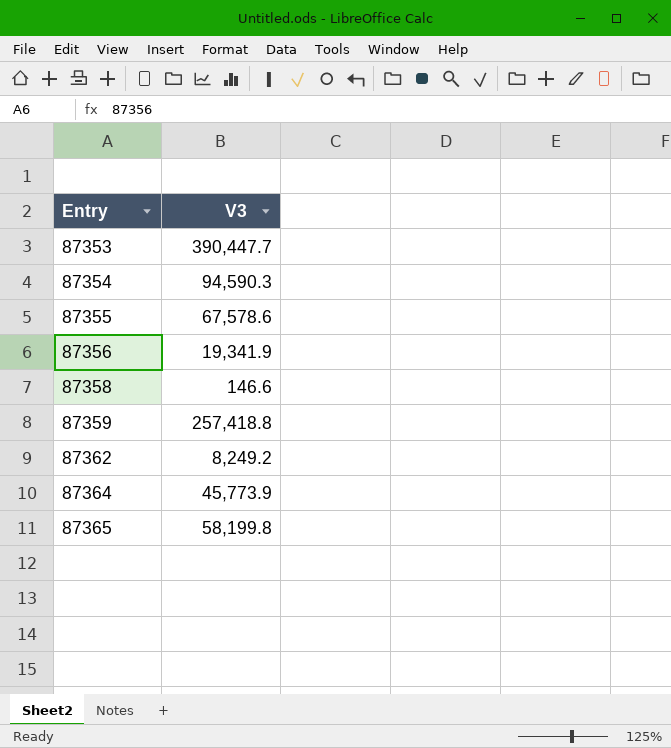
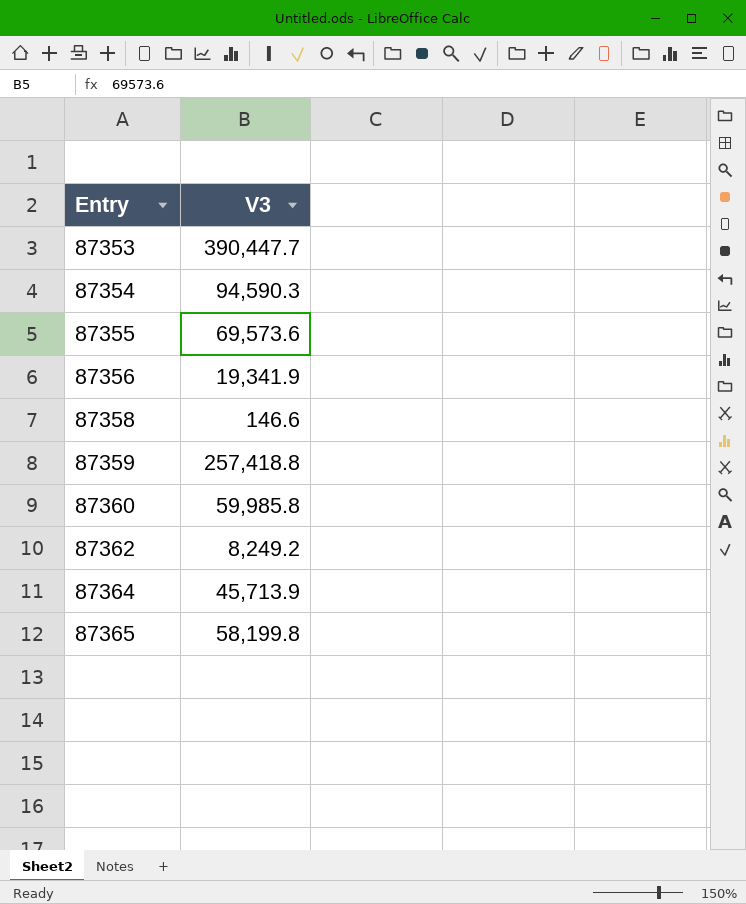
87355 | V3: 67,578.6 -> 69,573.6
row 87360: none -> 59,985.8
87364 | V3: 45,773.9 -> 45,713.9

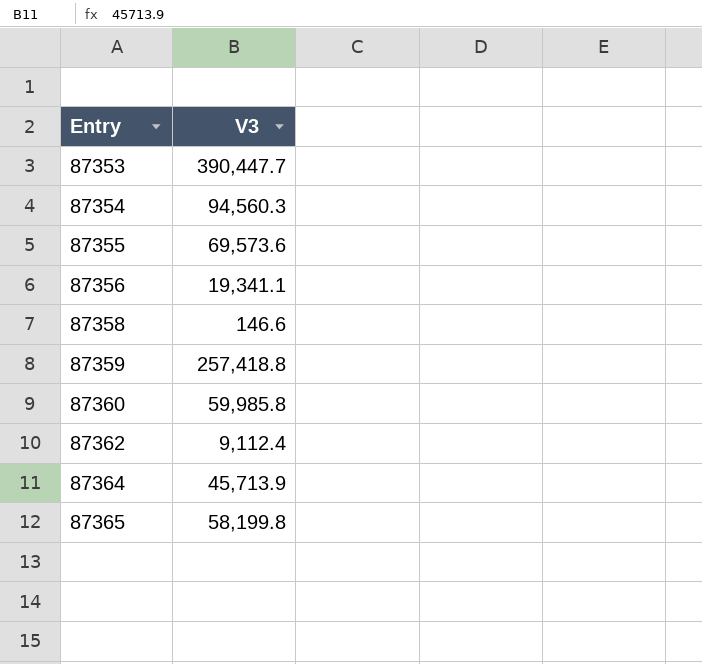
87354 | V3: 94,590.3 -> 94,560.3
87356 | V3: 19,341.9 -> 19,341.1
87362 | V3: 8,249.2 -> 9,112.4

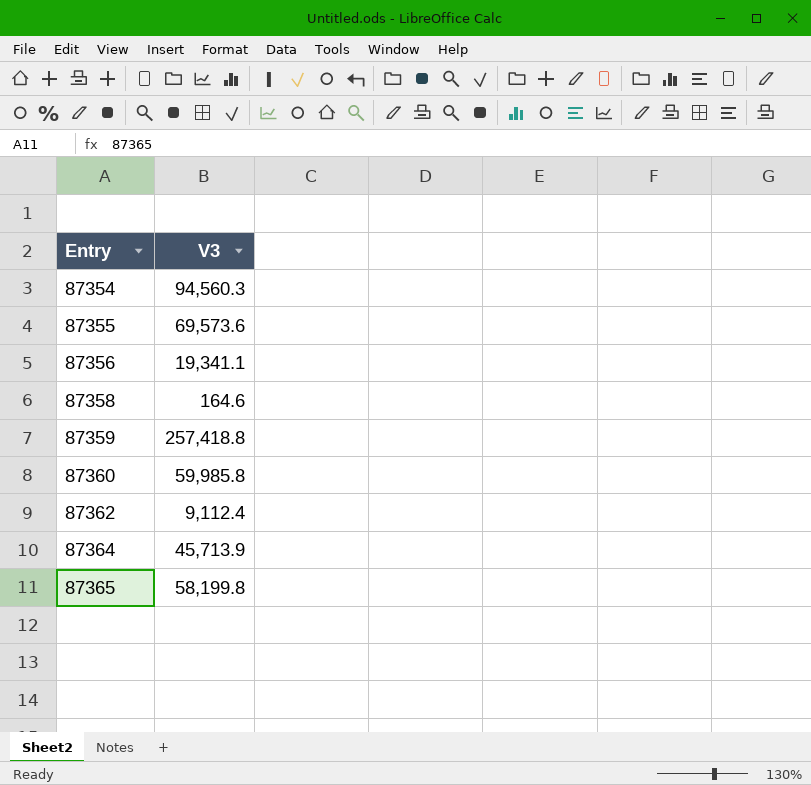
row 87353: 390,447.7 -> none
87358 | V3: 146.6 -> 164.6

